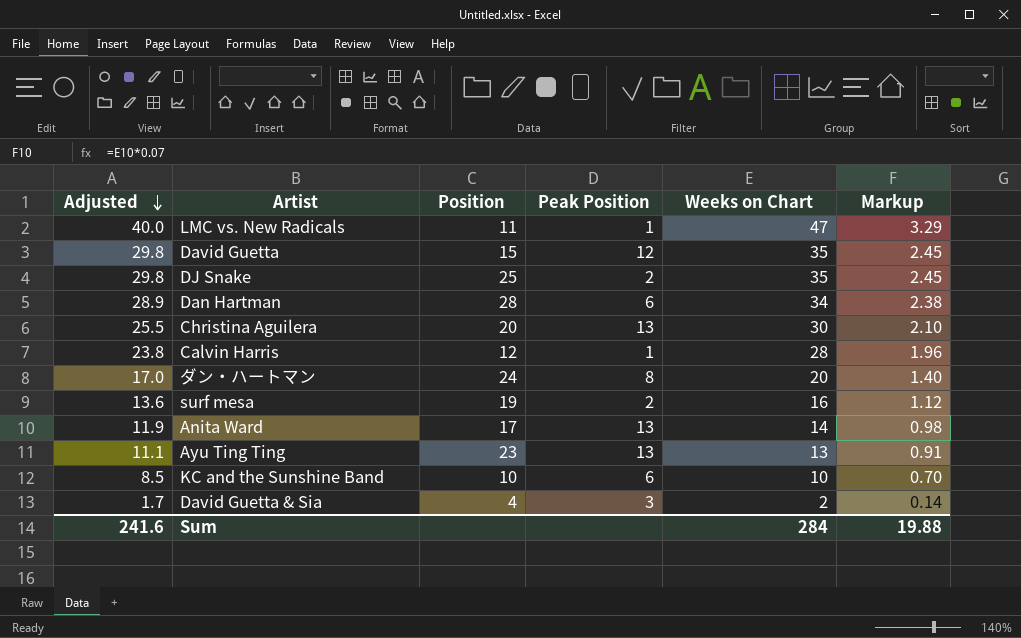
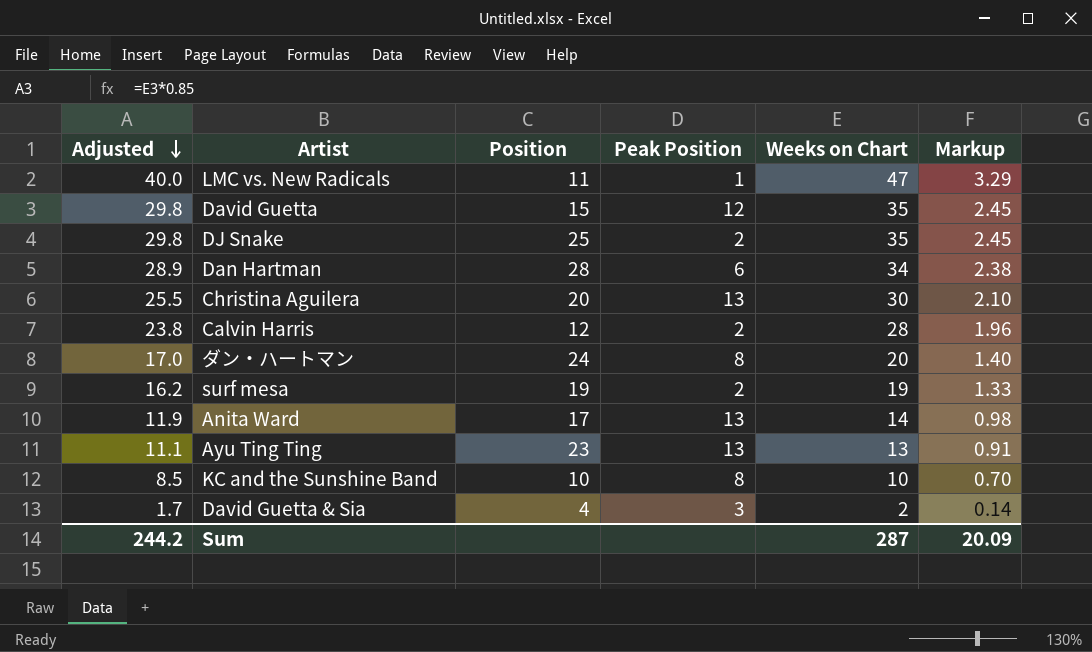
Calvin Harris | Peak Position: 1 -> 2
surf mesa | Adjusted: 13.6 -> 16.2
surf mesa | Weeks on Chart: 16 -> 19
surf mesa | Markup: 1.12 -> 1.33
KC and the Sunshine Band | Peak Position: 6 -> 8
Sum | Adjusted: 241.6 -> 244.2
Sum | Weeks on Chart: 284 -> 287
Sum | Markup: 19.88 -> 20.09

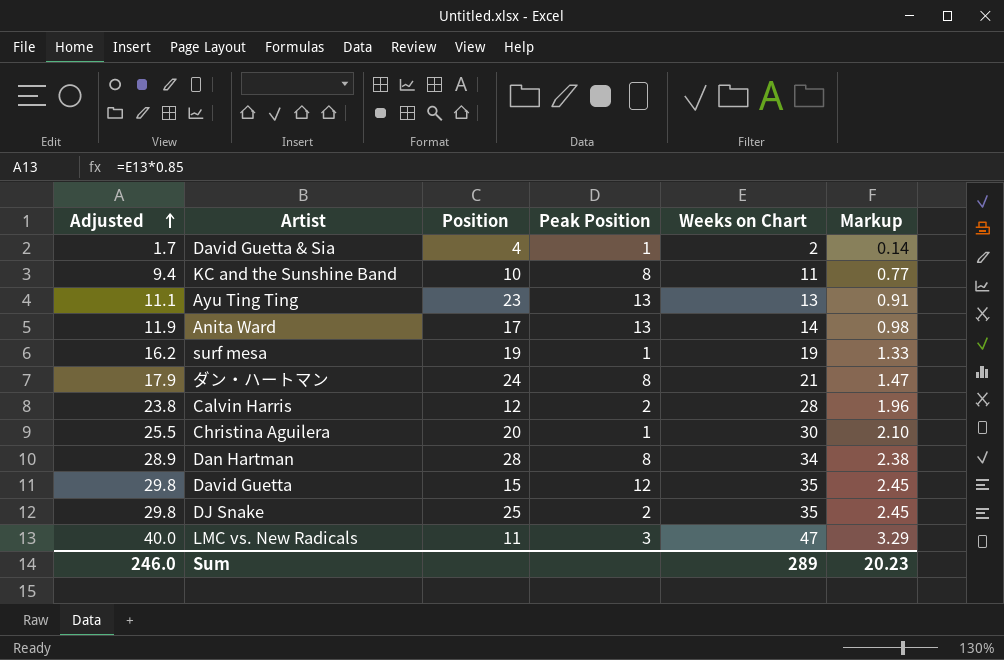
row order: Adjusted descending -> Adjusted ascending
David Guetta & Sia | Peak Position: 3 -> 1
KC and the Sunshine Band | Adjusted: 8.5 -> 9.4
KC and the Sunshine Band | Weeks on Chart: 10 -> 11
KC and the Sunshine Band | Markup: 0.70 -> 0.77
surf mesa | Peak Position: 2 -> 1
ダン・ハートマン | Adjusted: 17.0 -> 17.9
ダン・ハートマン | Weeks on Chart: 20 -> 21
ダン・ハートマン | Markup: 1.40 -> 1.47
Christina Aguilera | Peak Position: 13 -> 1
Dan Hartman | Peak Position: 6 -> 8
LMC vs. New Radicals | Peak Position: 1 -> 3
Sum | Adjusted: 244.2 -> 246.0
Sum | Weeks on Chart: 287 -> 289
Sum | Markup: 20.09 -> 20.23

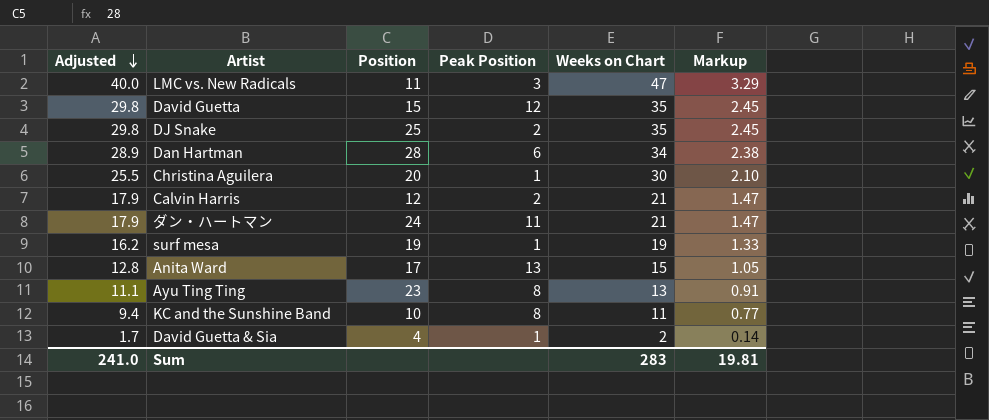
row order: Adjusted ascending -> Adjusted descending
Dan Hartman | Peak Position: 8 -> 6
Calvin Harris | Adjusted: 23.8 -> 17.9
Calvin Harris | Weeks on Chart: 28 -> 21
Calvin Harris | Markup: 1.96 -> 1.47
ダン・ハートマン | Peak Position: 8 -> 11
Anita Ward | Adjusted: 11.9 -> 12.8
Anita Ward | Weeks on Chart: 14 -> 15
Anita Ward | Markup: 0.98 -> 1.05
Ayu Ting Ting | Peak Position: 13 -> 8
Sum | Adjusted: 246.0 -> 241.0
Sum | Weeks on Chart: 289 -> 283
Sum | Markup: 20.23 -> 19.81

